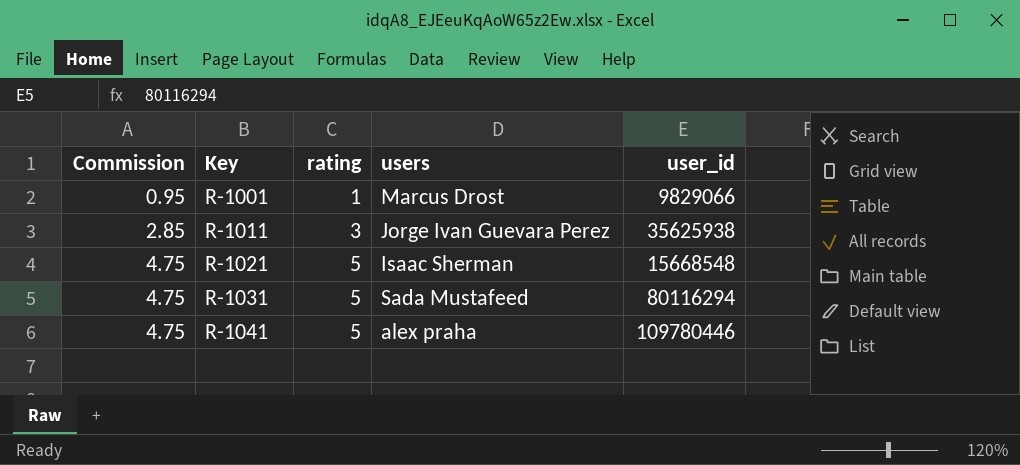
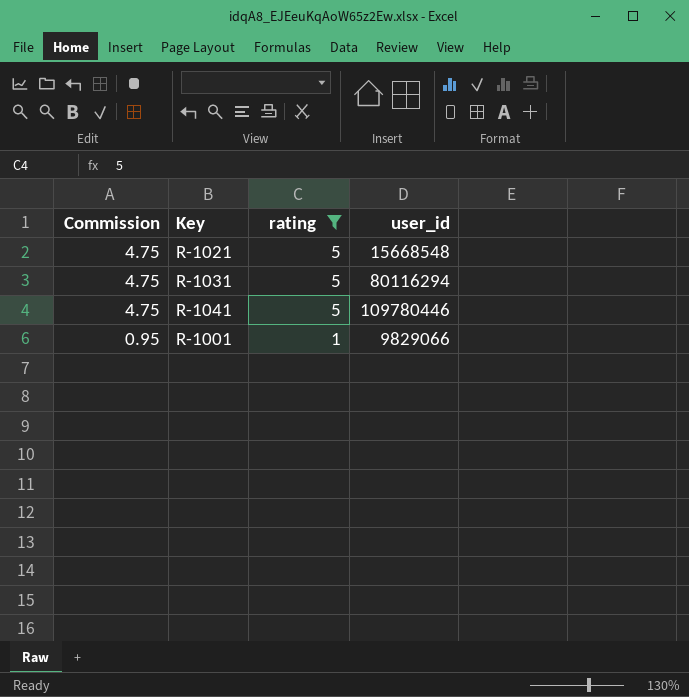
filter: none -> rating != 3
row order: Commission ascending -> Commission descending
column users | position: 4 -> none

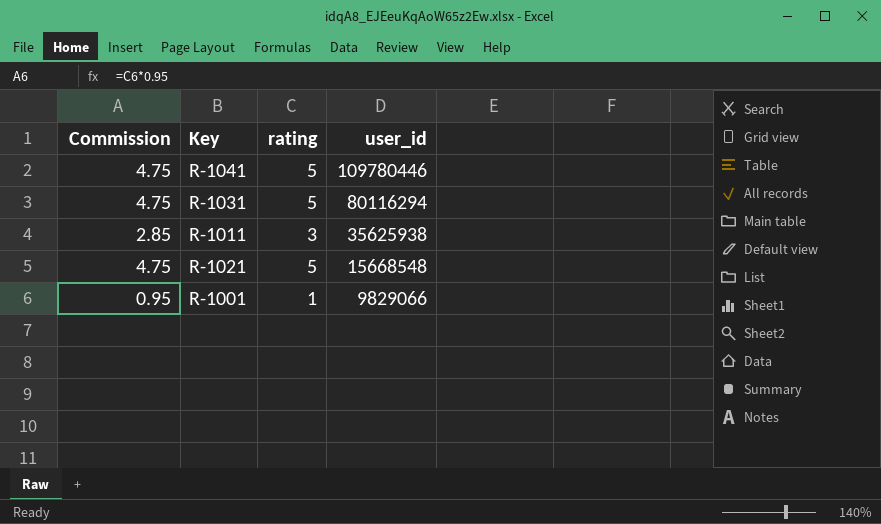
filter: rating != 3 -> none
row order: Commission descending -> user_id descending

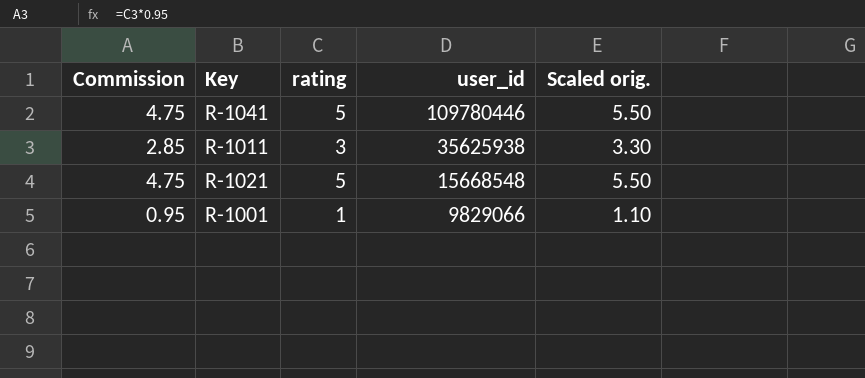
column Scaled orig. | formula: none -> [rating] * 1.1
row R-1031: 4.75 | 5 | 80116294 -> none

